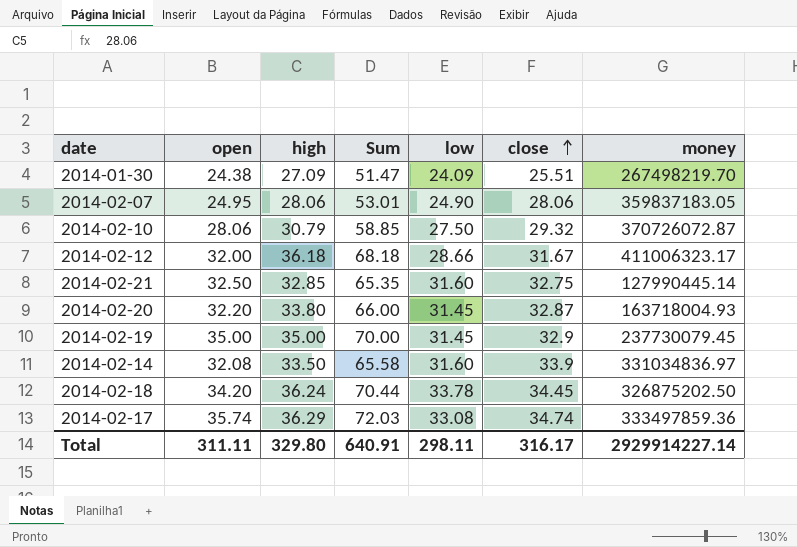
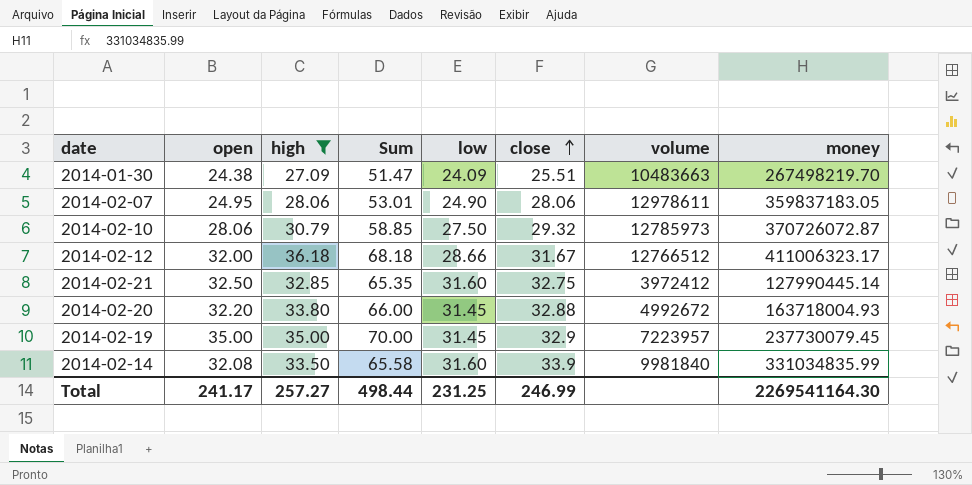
filter: none -> high <= 36.18
column volume | position: none -> 7
2014-02-20 | close: 32.87 -> 32.88
2014-02-14 | money: 331034836.97 -> 331034835.99
Total | open: 311.11 -> 241.17
Total | high: 329.80 -> 257.27
Total | Sum: 640.91 -> 498.44
Total | low: 298.11 -> 231.25
Total | close: 316.17 -> 246.99
Total | money: 2929914227.14 -> 2269541164.30

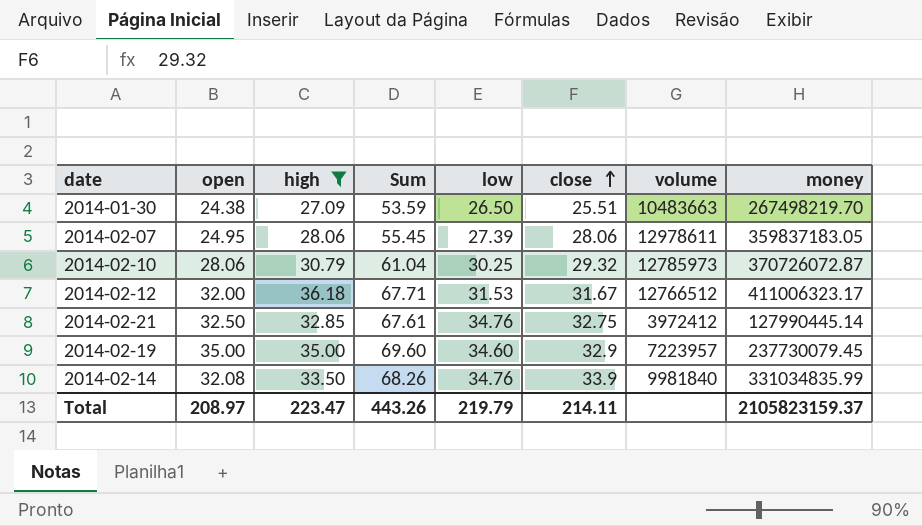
column Sum | formula: [open] + [high] -> [high] + [low]
row 2014-02-20: 32.20 | 33.80 | 66.00 | 31.45 | 32.88 | 4992672 | 163718004.93 -> none
2014-01-30 | low: 24.09 -> 26.50
2014-02-07 | low: 24.90 -> 27.39
2014-02-10 | low: 27.50 -> 30.25
2014-02-12 | low: 28.66 -> 31.53
2014-02-21 | low: 31.60 -> 34.76
2014-02-19 | low: 31.45 -> 34.60
2014-02-14 | low: 31.60 -> 34.76
Total | open: 241.17 -> 208.97
Total | high: 257.27 -> 223.47
Total | Sum: 498.44 -> 443.26
Total | low: 231.25 -> 219.79
Total | close: 246.99 -> 214.11
Total | money: 2269541164.30 -> 2105823159.37

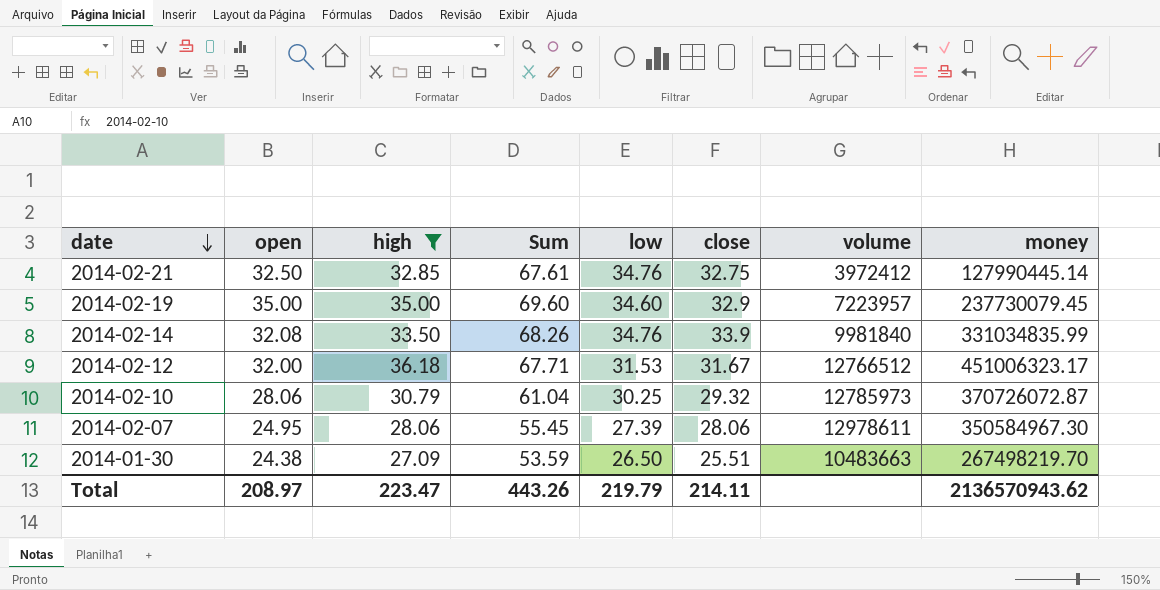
row order: close ascending -> date descending
2014-02-12 | money: 411006323.17 -> 451006323.17
2014-02-07 | money: 359837183.05 -> 350584967.30
Total | money: 2105823159.37 -> 2136570943.62

